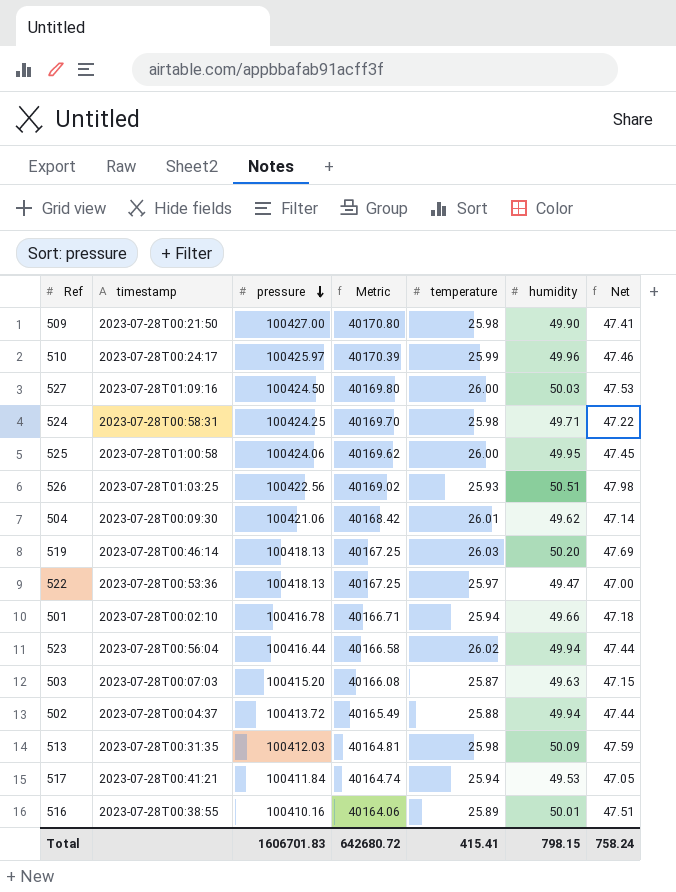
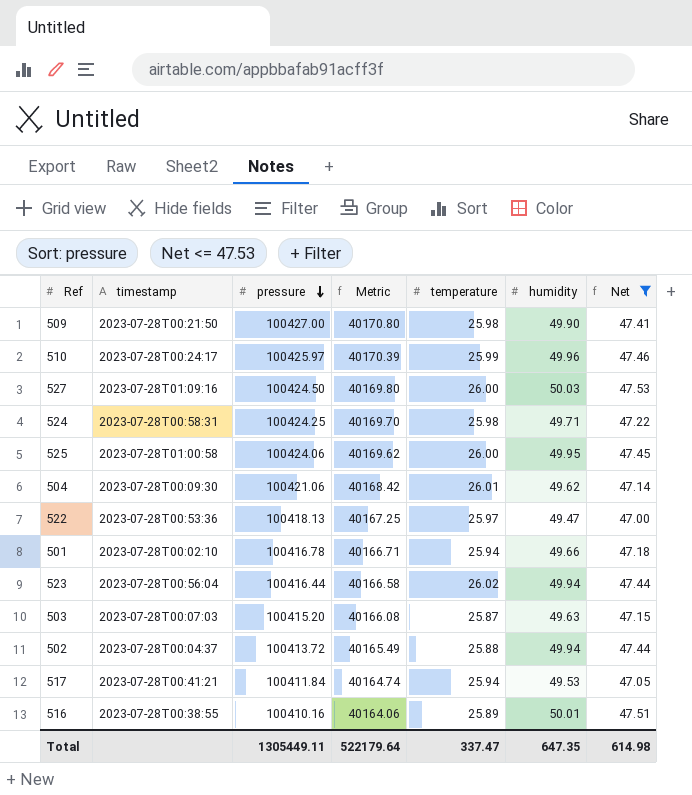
filter: none -> Net <= 47.53
Total | pressure: 1606701.83 -> 1305449.11
Total | Metric: 642680.72 -> 522179.64
Total | temperature: 415.41 -> 337.47
Total | humidity: 798.15 -> 647.35
Total | Net: 758.24 -> 614.98

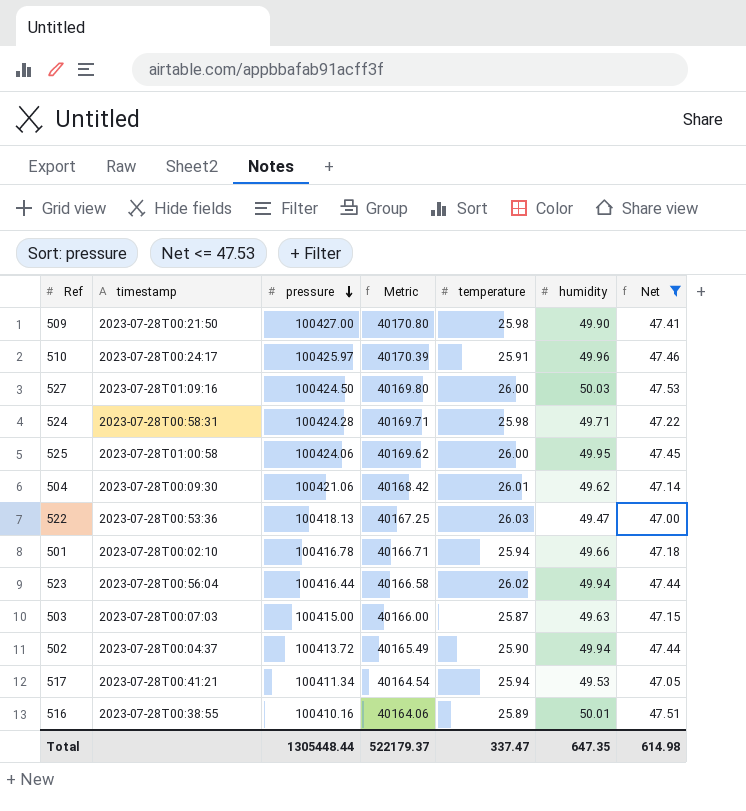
510 | temperature: 25.99 -> 25.91
524 | pressure: 100424.25 -> 100424.28
524 | Metric: 40169.70 -> 40169.71
522 | temperature: 25.97 -> 26.03
503 | pressure: 100415.20 -> 100415.00
503 | Metric: 40166.08 -> 40166.00
502 | temperature: 25.88 -> 25.90
517 | pressure: 100411.84 -> 100411.34
517 | Metric: 40164.74 -> 40164.54
Total | pressure: 1305449.11 -> 1305448.44
Total | Metric: 522179.64 -> 522179.37

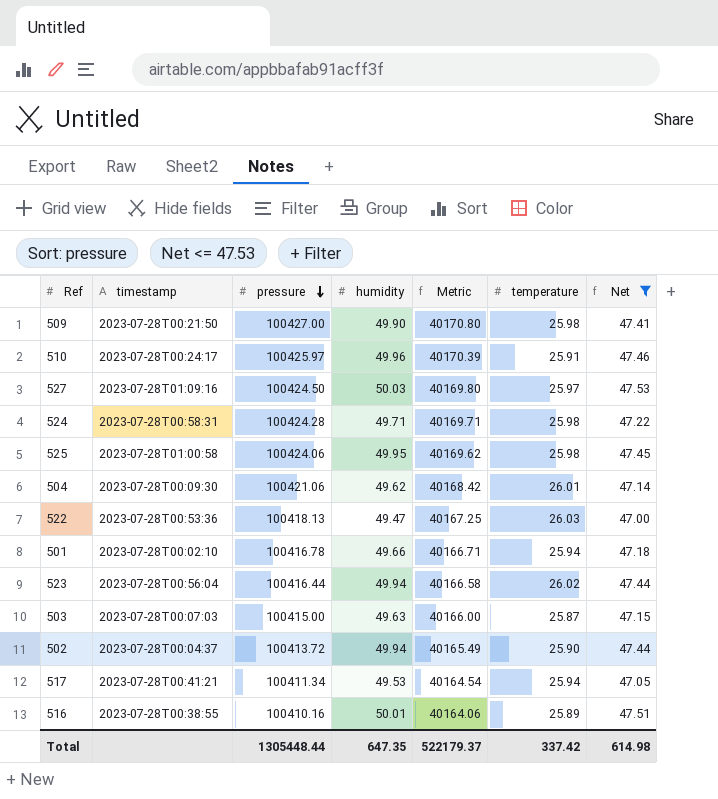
column humidity | position: 6 -> 4
527 | temperature: 26.00 -> 25.97
525 | temperature: 26.00 -> 25.98
Total | temperature: 337.47 -> 337.42

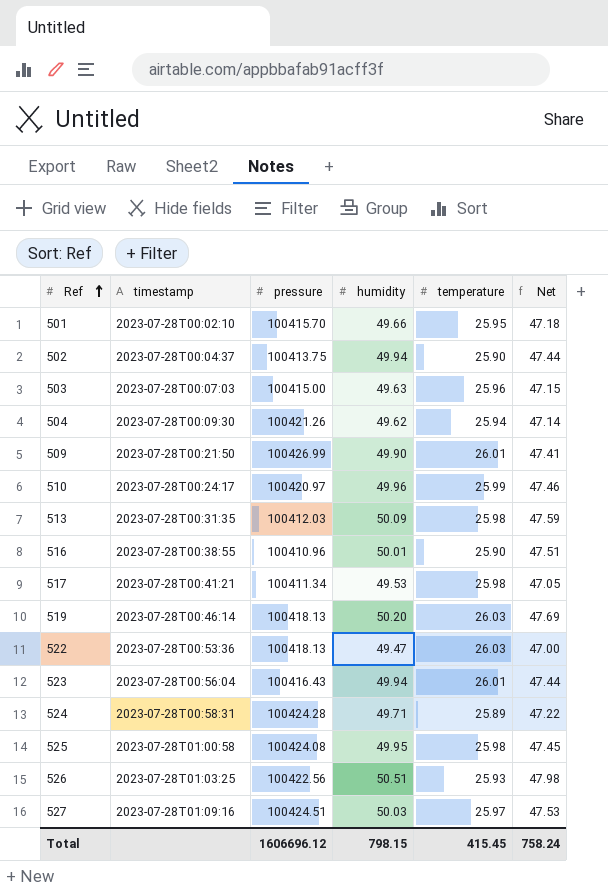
filter: Net <= 47.53 -> none
row order: pressure descending -> Ref ascending
column Metric | formula: [pressure] * 0.4 -> none
501 | pressure: 100416.78 -> 100415.70
501 | temperature: 25.94 -> 25.95
502 | pressure: 100413.72 -> 100413.75
503 | temperature: 25.87 -> 25.96
504 | pressure: 100421.06 -> 100421.26
504 | temperature: 26.01 -> 25.94
509 | pressure: 100427.00 -> 100426.99
509 | temperature: 25.98 -> 26.01
510 | pressure: 100425.97 -> 100420.97
510 | temperature: 25.91 -> 25.99
516 | pressure: 100410.16 -> 100410.96
516 | temperature: 25.89 -> 25.90
517 | temperature: 25.94 -> 25.98
523 | pressure: 100416.44 -> 100416.43
523 | temperature: 26.02 -> 26.01
524 | temperature: 25.98 -> 25.89
525 | pressure: 100424.06 -> 100424.08
527 | pressure: 100424.50 -> 100424.51
Total | pressure: 1305448.44 -> 1606696.12
Total | humidity: 647.35 -> 798.15
Total | temperature: 337.42 -> 415.45
Total | Net: 614.98 -> 758.24

